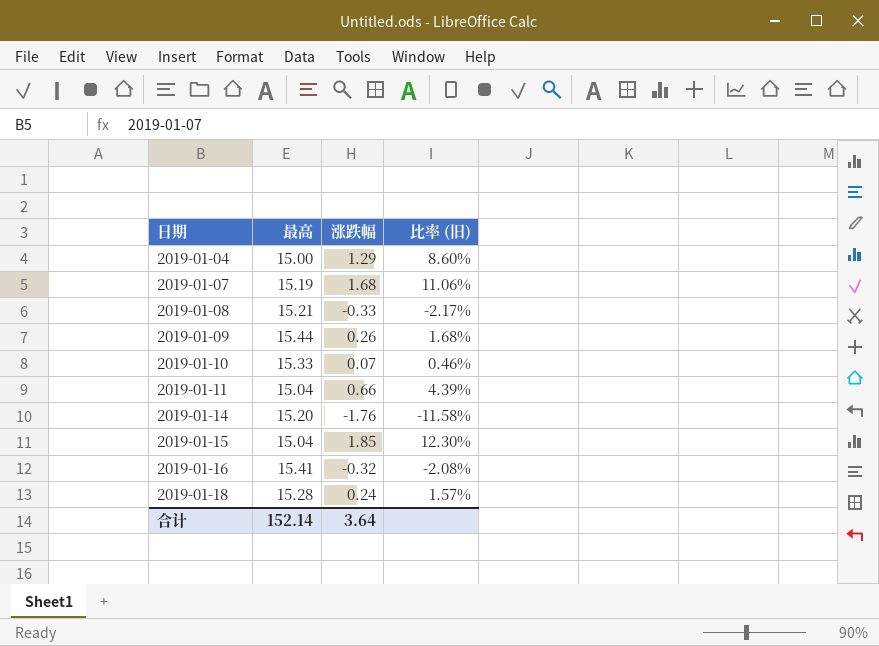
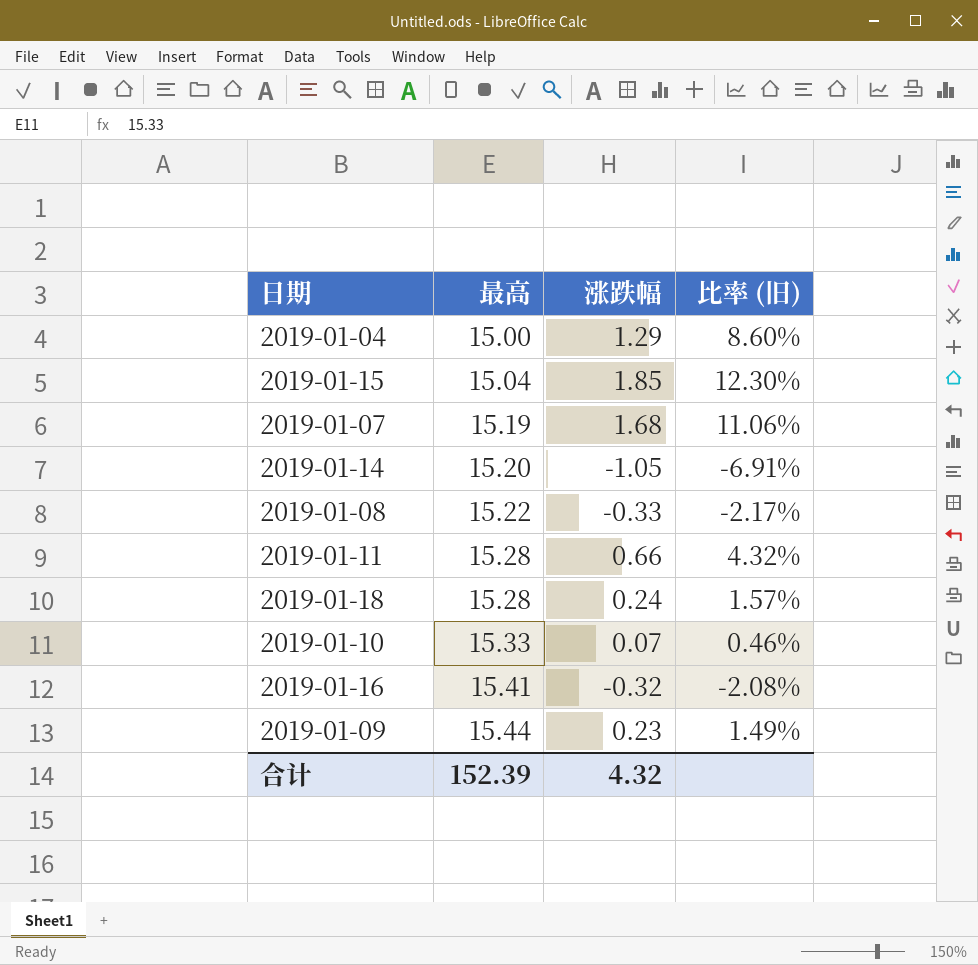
row order: 日期 ascending -> 最高 ascending
2019-01-14 | 涨跌幅: -1.76 -> -1.05
2019-01-14 | 比率 (旧): -11.58% -> -6.91%
2019-01-08 | 最高: 15.21 -> 15.22
2019-01-11 | 最高: 15.04 -> 15.28
2019-01-11 | 比率 (旧): 4.39% -> 4.32%
2019-01-09 | 涨跌幅: 0.26 -> 0.23
2019-01-09 | 比率 (旧): 1.68% -> 1.49%
合计 | 最高: 152.14 -> 152.39
合计 | 涨跌幅: 3.64 -> 4.32

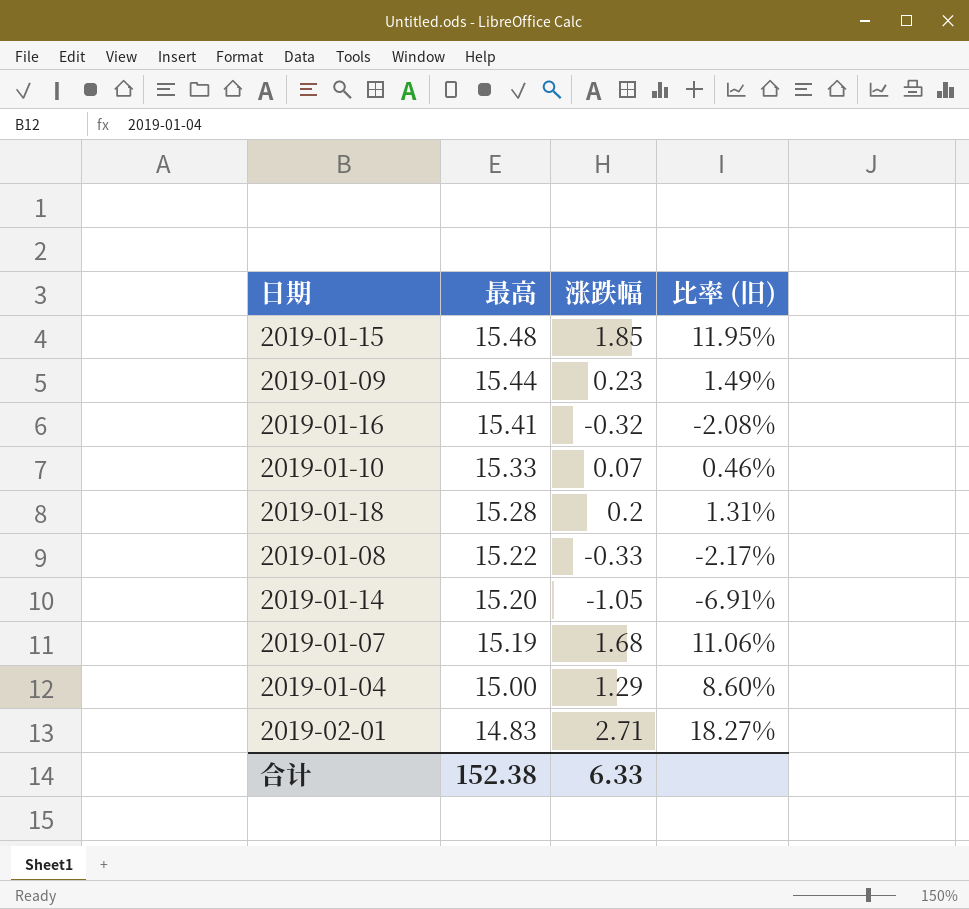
row order: 最高 ascending -> 最高 descending
row 2019-01-11: 15.28 | 0.66 | 4.32% -> none
2019-01-15 | 最高: 15.04 -> 15.48
2019-01-15 | 比率 (旧): 12.30% -> 11.95%
2019-01-18 | 涨跌幅: 0.24 -> 0.2
2019-01-18 | 比率 (旧): 1.57% -> 1.31%
row 2019-02-01: none -> 14.83 | 2.71 | 18.27%
合计 | 最高: 152.39 -> 152.38
合计 | 涨跌幅: 4.32 -> 6.33

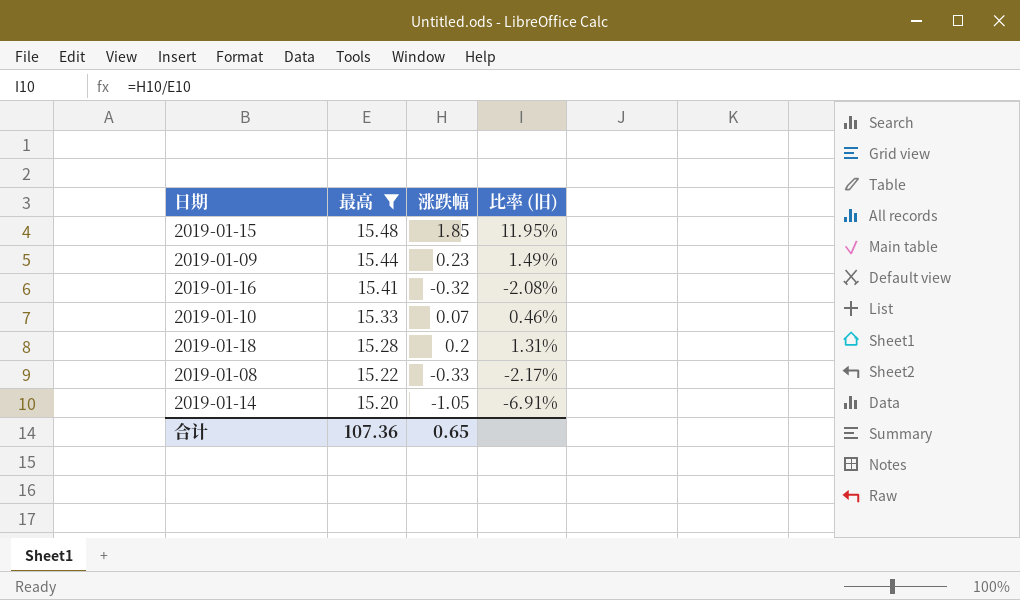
filter: none -> 最高 >= 15.20
合计 | 最高: 152.38 -> 107.36
合计 | 涨跌幅: 6.33 -> 0.65

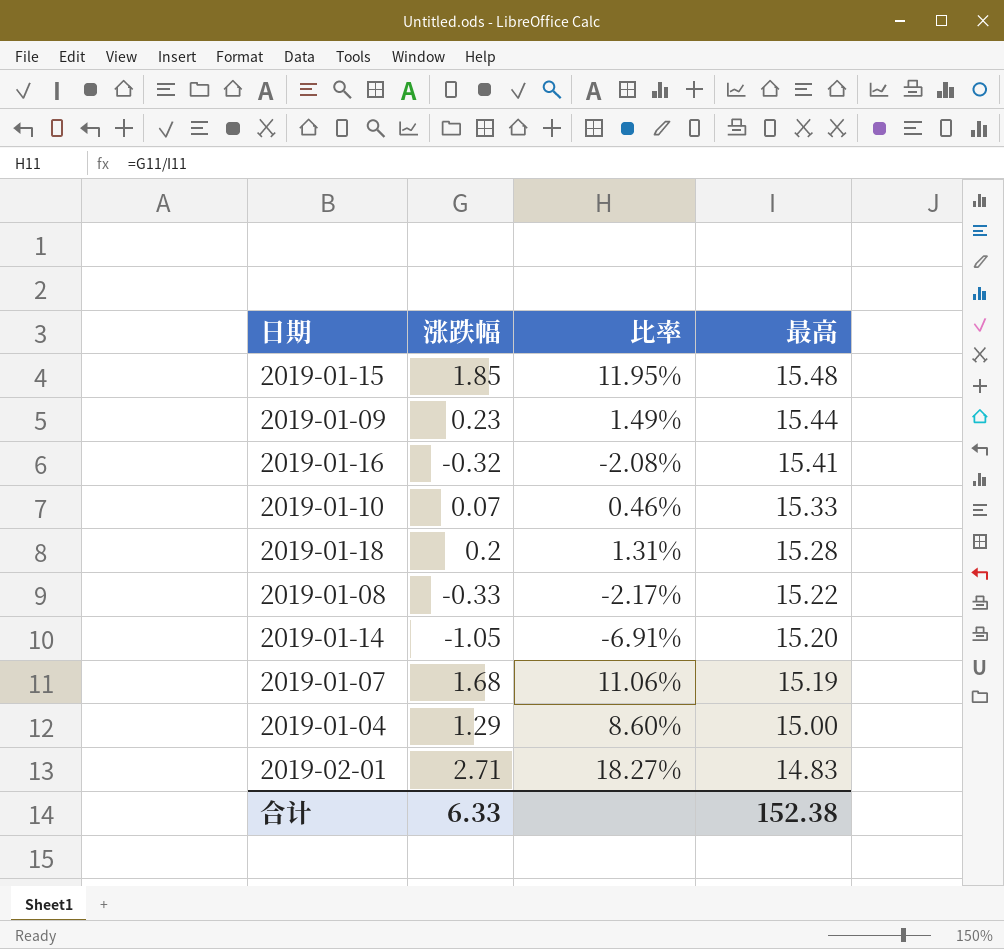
filter: 最高 >= 15.20 -> none
column name: 比率 (旧) -> 比率
column 最高 | position: 2 -> 4
合计 | 涨跌幅: 0.65 -> 6.33
合计 | 最高: 107.36 -> 152.38

